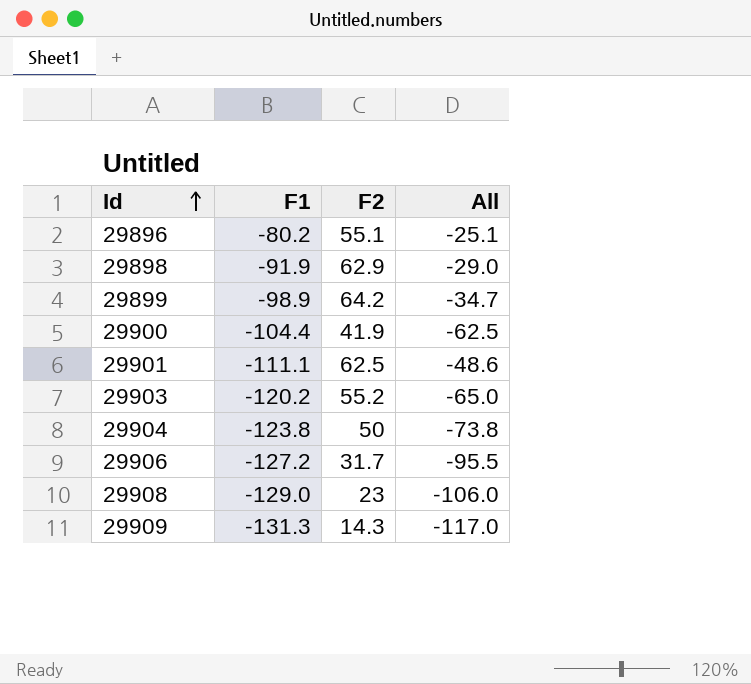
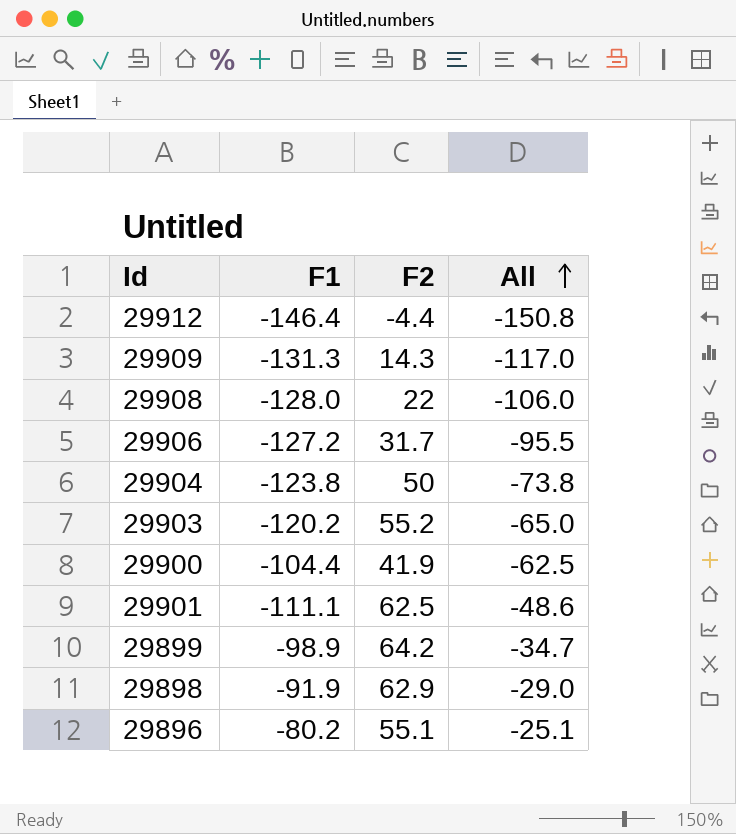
row order: Id ascending -> All ascending
row 29912: none -> -146.4 | -4.4 | -150.8
29908 | F1: -129.0 -> -128.0
29908 | F2: 23 -> 22

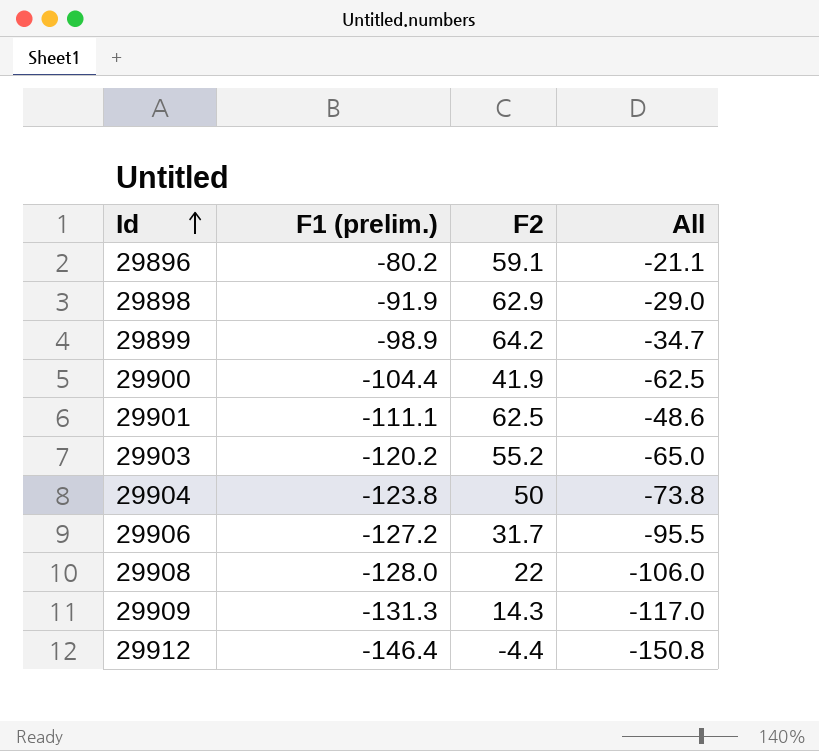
row order: All ascending -> Id ascending
column name: F1 -> F1 (prelim.)
29896 | F2: 55.1 -> 59.1
29896 | All: -25.1 -> -21.1

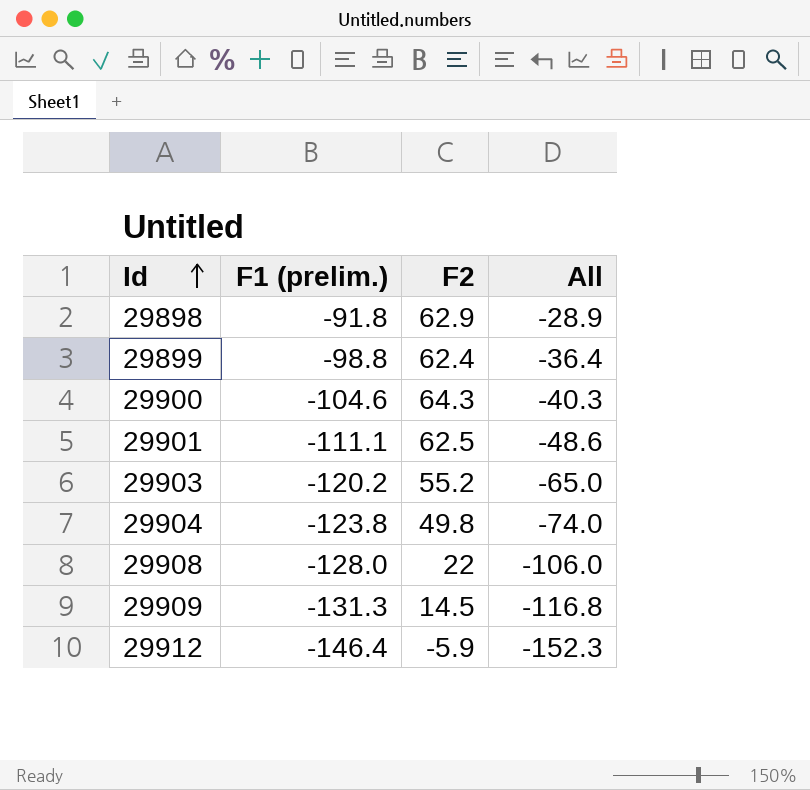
row 29896: -80.2 | 59.1 | -21.1 -> none
row 29906: -127.2 | 31.7 | -95.5 -> none
29898 | F1 (prelim.): -91.9 -> -91.8
29898 | All: -29.0 -> -28.9
29899 | F1 (prelim.): -98.9 -> -98.8
29899 | F2: 64.2 -> 62.4
29899 | All: -34.7 -> -36.4
29900 | F1 (prelim.): -104.4 -> -104.6
29900 | F2: 41.9 -> 64.3
29900 | All: -62.5 -> -40.3
29904 | F2: 50 -> 49.8
29904 | All: -73.8 -> -74.0
29909 | F2: 14.3 -> 14.5
29909 | All: -117.0 -> -116.8
29912 | F2: -4.4 -> -5.9
29912 | All: -150.8 -> -152.3

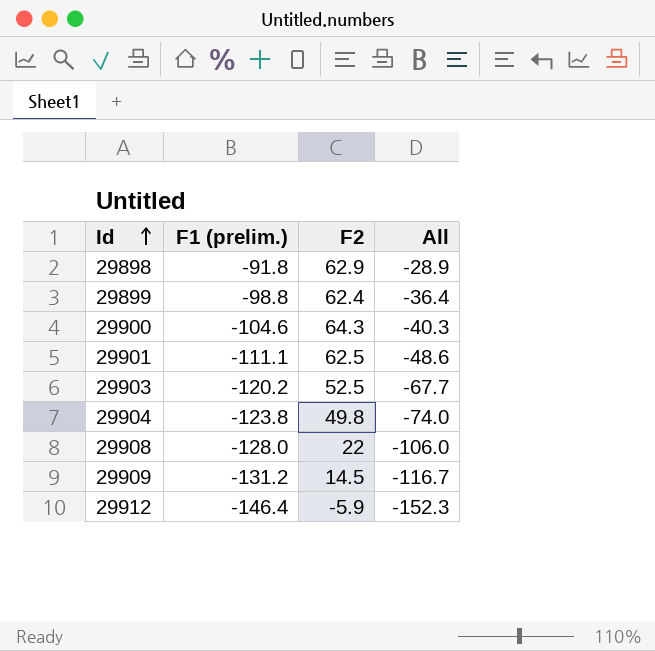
29903 | F2: 55.2 -> 52.5
29903 | All: -65.0 -> -67.7
29909 | F1 (prelim.): -131.3 -> -131.2
29909 | All: -116.8 -> -116.7

